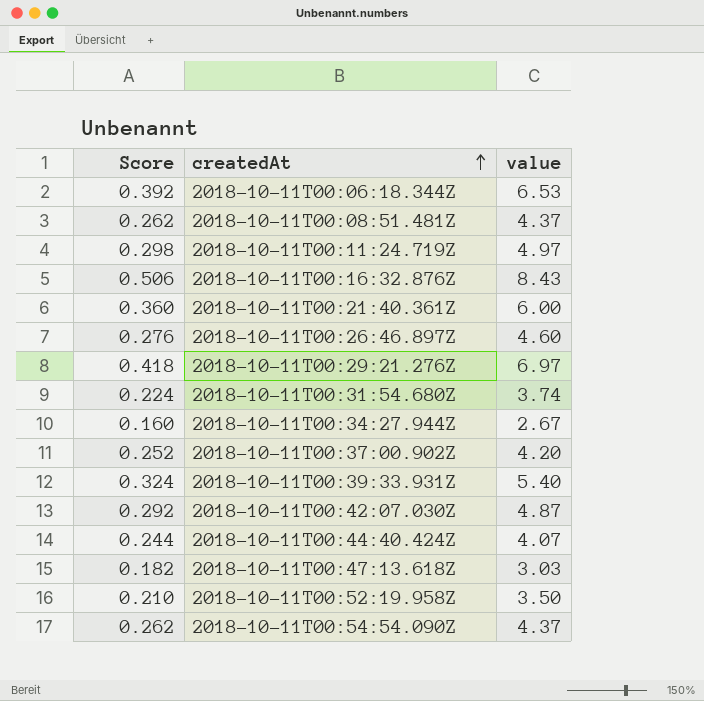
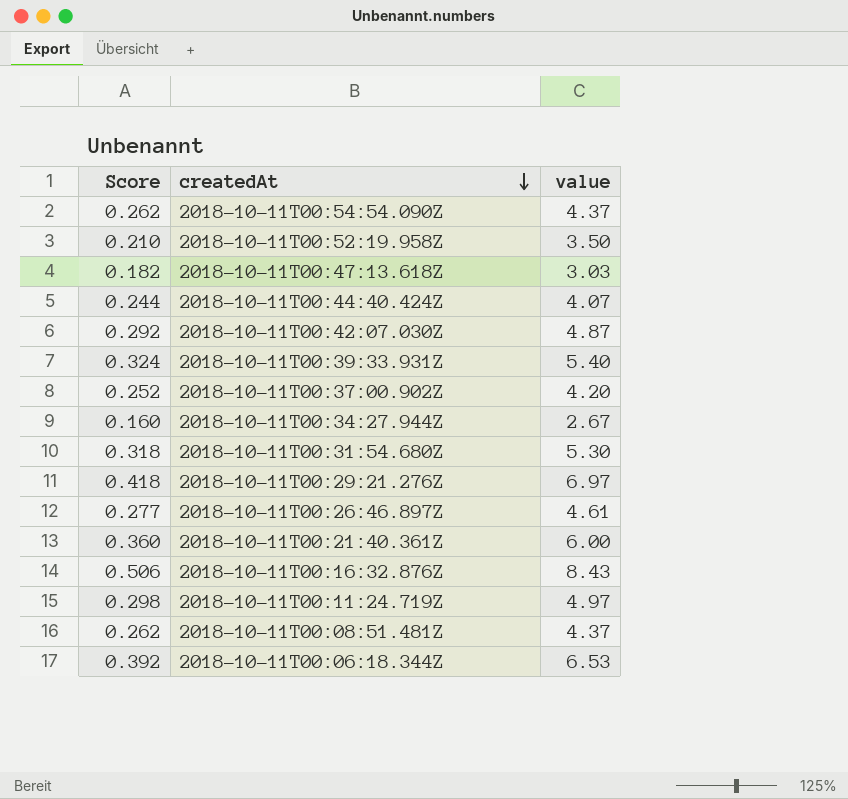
row order: createdAt ascending -> createdAt descending
2018-10-11T00:31:54.680Z | Score: 0.224 -> 0.318
2018-10-11T00:31:54.680Z | value: 3.74 -> 5.30
2018-10-11T00:26:46.897Z | Score: 0.276 -> 0.277
2018-10-11T00:26:46.897Z | value: 4.60 -> 4.61

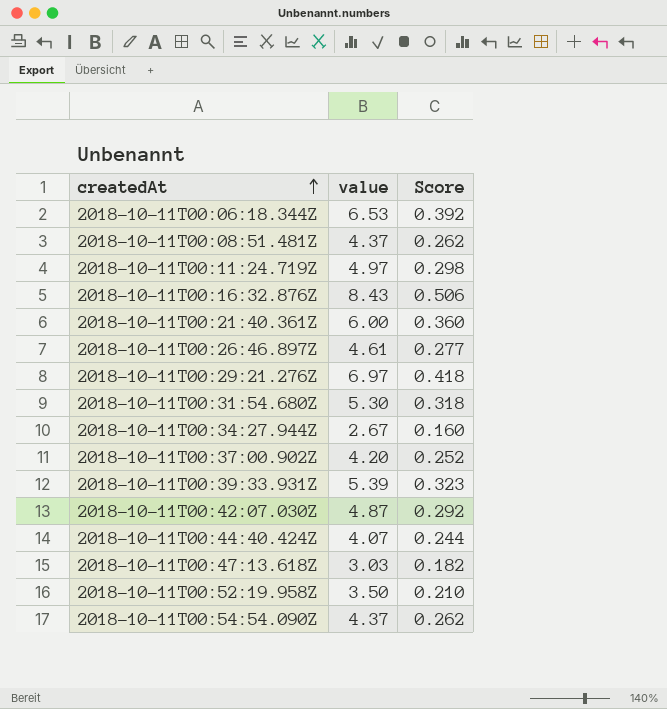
row order: createdAt descending -> createdAt ascending
column Score | position: 1 -> 3
2018-10-11T00:39:33.931Z | value: 5.40 -> 5.39
2018-10-11T00:39:33.931Z | Score: 0.324 -> 0.323

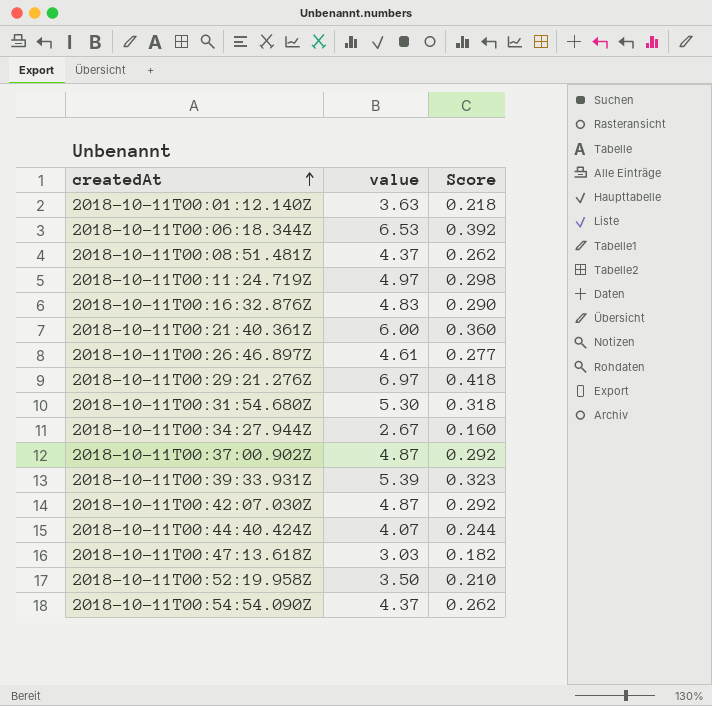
row 2018-10-11T00:01:12.140Z: none -> 3.63 | 0.218
2018-10-11T00:16:32.876Z | value: 8.43 -> 4.83
2018-10-11T00:16:32.876Z | Score: 0.506 -> 0.290
2018-10-11T00:37:00.902Z | value: 4.20 -> 4.87
2018-10-11T00:37:00.902Z | Score: 0.252 -> 0.292

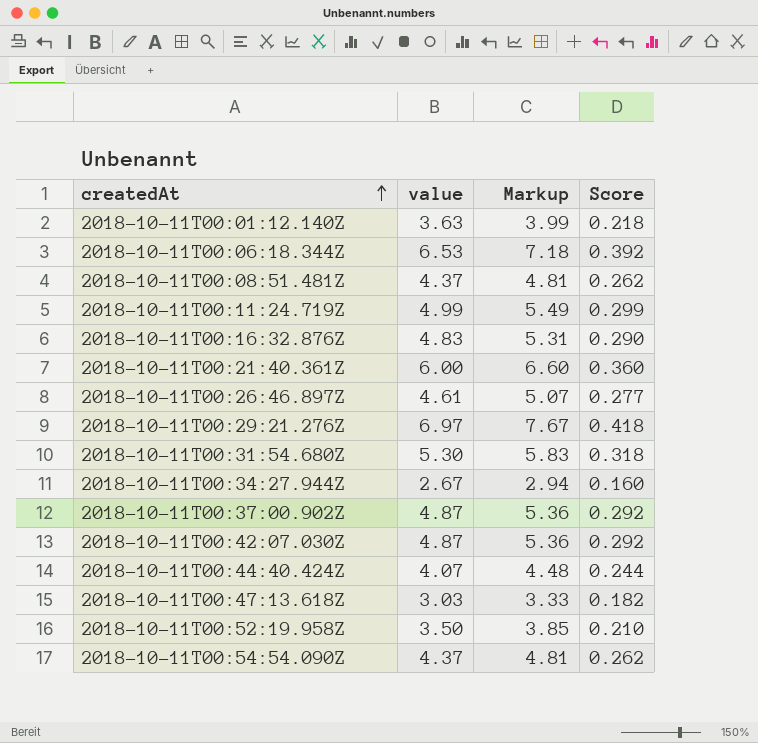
column Markup | formula: none -> [value] * 1.1
row 2018-10-11T00:39:33.931Z: 5.39 | 0.323 -> none
2018-10-11T00:11:24.719Z | value: 4.97 -> 4.99
2018-10-11T00:11:24.719Z | Score: 0.298 -> 0.299

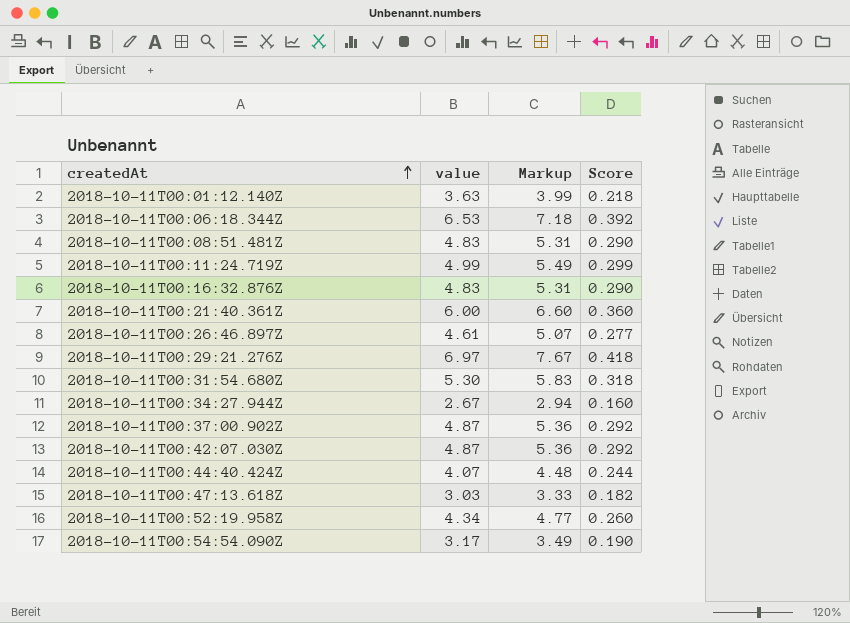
2018-10-11T00:08:51.481Z | value: 4.37 -> 4.83
2018-10-11T00:08:51.481Z | Markup: 4.81 -> 5.31
2018-10-11T00:08:51.481Z | Score: 0.262 -> 0.290
2018-10-11T00:52:19.958Z | value: 3.50 -> 4.34
2018-10-11T00:52:19.958Z | Markup: 3.85 -> 4.77
2018-10-11T00:52:19.958Z | Score: 0.210 -> 0.260
2018-10-11T00:54:54.090Z | value: 4.37 -> 3.17
2018-10-11T00:54:54.090Z | Markup: 4.81 -> 3.49
2018-10-11T00:54:54.090Z | Score: 0.262 -> 0.190

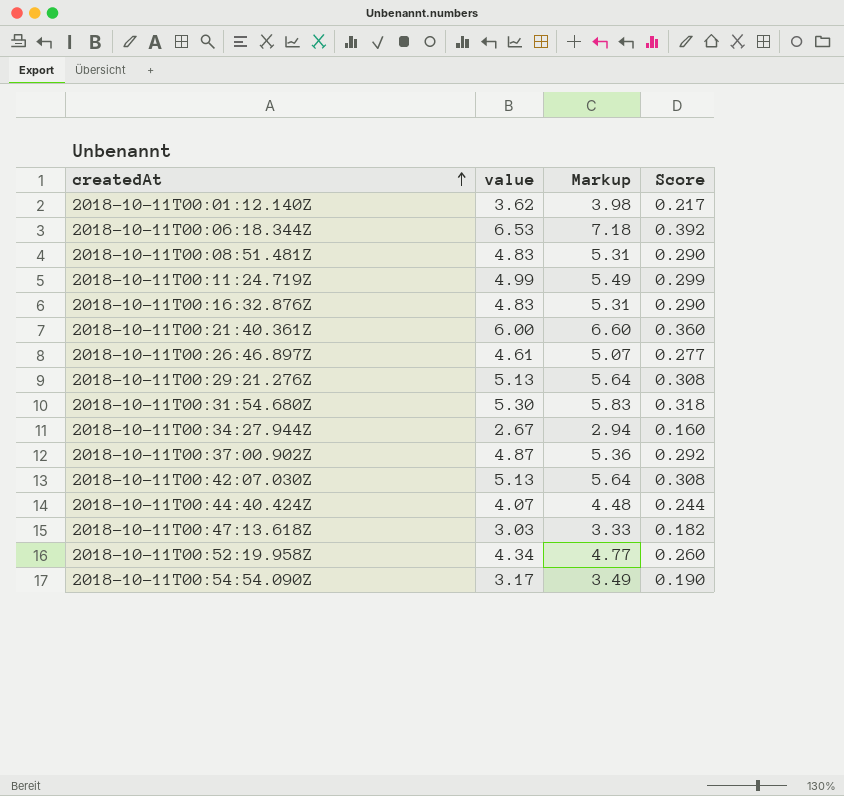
2018-10-11T00:01:12.140Z | value: 3.63 -> 3.62
2018-10-11T00:01:12.140Z | Markup: 3.99 -> 3.98
2018-10-11T00:01:12.140Z | Score: 0.218 -> 0.217
2018-10-11T00:29:21.276Z | value: 6.97 -> 5.13
2018-10-11T00:29:21.276Z | Markup: 7.67 -> 5.64
2018-10-11T00:29:21.276Z | Score: 0.418 -> 0.308
2018-10-11T00:42:07.030Z | value: 4.87 -> 5.13
2018-10-11T00:42:07.030Z | Markup: 5.36 -> 5.64
2018-10-11T00:42:07.030Z | Score: 0.292 -> 0.308

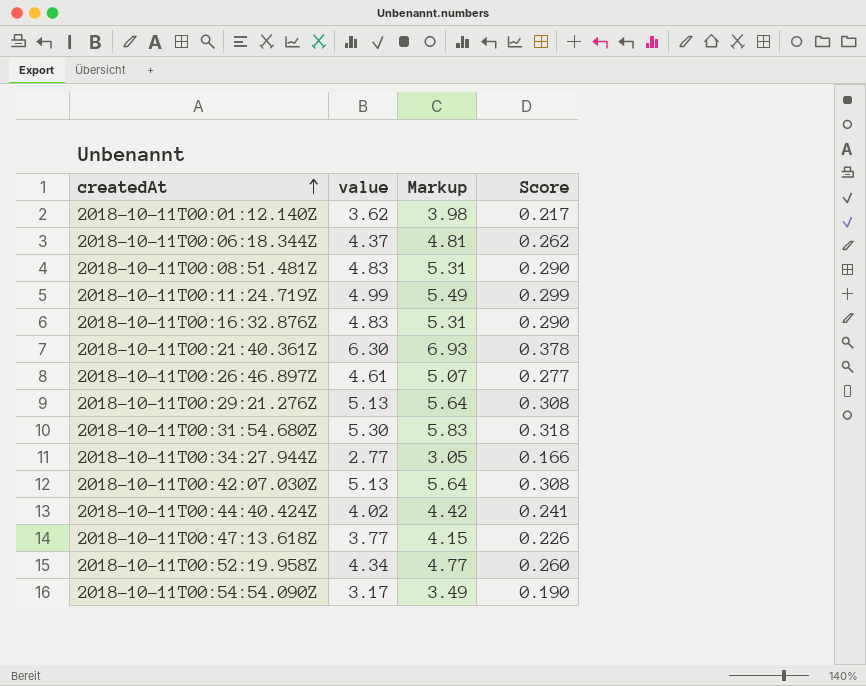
row 2018-10-11T00:37:00.902Z: 4.87 | 5.36 | 0.292 -> none
2018-10-11T00:06:18.344Z | value: 6.53 -> 4.37
2018-10-11T00:06:18.344Z | Markup: 7.18 -> 4.81
2018-10-11T00:06:18.344Z | Score: 0.392 -> 0.262
2018-10-11T00:21:40.361Z | value: 6.00 -> 6.30
2018-10-11T00:21:40.361Z | Markup: 6.60 -> 6.93
2018-10-11T00:21:40.361Z | Score: 0.360 -> 0.378
2018-10-11T00:34:27.944Z | value: 2.67 -> 2.77
2018-10-11T00:34:27.944Z | Markup: 2.94 -> 3.05
2018-10-11T00:34:27.944Z | Score: 0.160 -> 0.166
2018-10-11T00:44:40.424Z | value: 4.07 -> 4.02
2018-10-11T00:44:40.424Z | Markup: 4.48 -> 4.42
2018-10-11T00:44:40.424Z | Score: 0.244 -> 0.241
2018-10-11T00:47:13.618Z | value: 3.03 -> 3.77
2018-10-11T00:47:13.618Z | Markup: 3.33 -> 4.15
2018-10-11T00:47:13.618Z | Score: 0.182 -> 0.226

